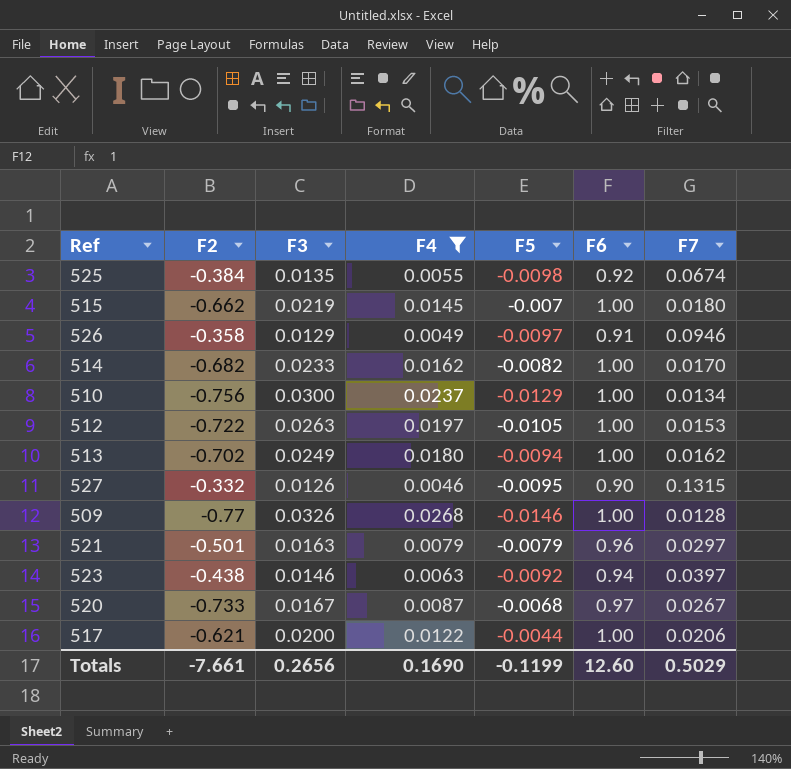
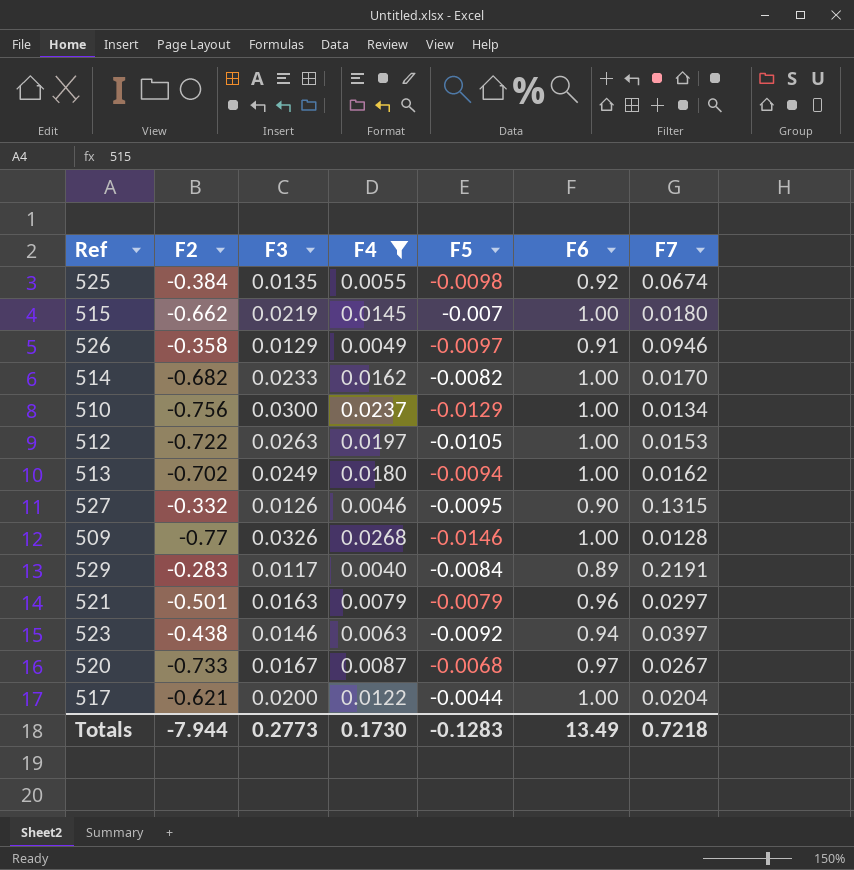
row 529: none -> -0.283 | 0.0117 | 0.0040 | -0.0084 | 0.89 | 0.2191
517 | F7: 0.0206 -> 0.0204
Totals | F2: -7.661 -> -7.944
Totals | F3: 0.2656 -> 0.2773
Totals | F4: 0.1690 -> 0.1730
Totals | F5: -0.1199 -> -0.1283
Totals | F6: 12.60 -> 13.49
Totals | F7: 0.5029 -> 0.7218

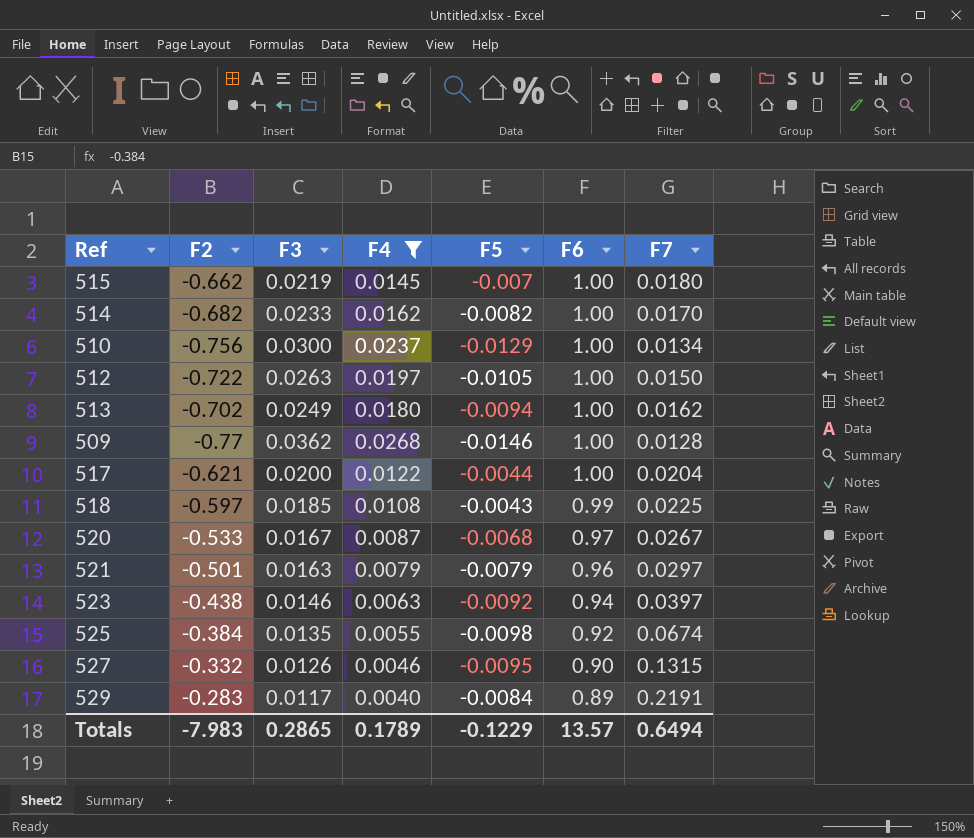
row order: none -> F6 descending
row 526: -0.358 | 0.0129 | 0.0049 | -0.0097 | 0.91 | 0.0946 -> none
512 | F7: 0.0153 -> 0.0150
509 | F3: 0.0326 -> 0.0362
row 518: none -> -0.597 | 0.0185 | 0.0108 | -0.0043 | 0.99 | 0.0225
520 | F2: -0.733 -> -0.533
Totals | F2: -7.944 -> -7.983
Totals | F3: 0.2773 -> 0.2865
Totals | F4: 0.1730 -> 0.1789
Totals | F5: -0.1283 -> -0.1229
Totals | F6: 13.49 -> 13.57
Totals | F7: 0.7218 -> 0.6494

